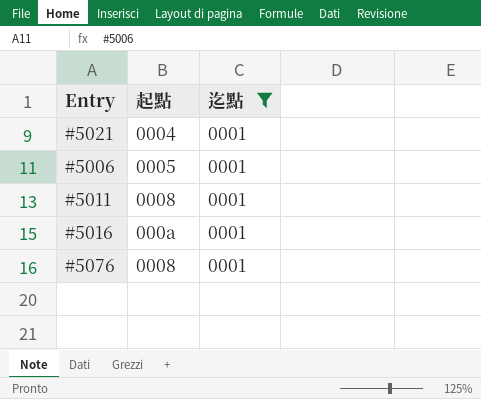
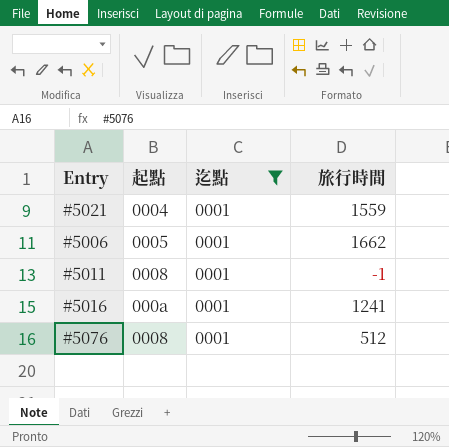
column 旅行時間 | position: none -> 4

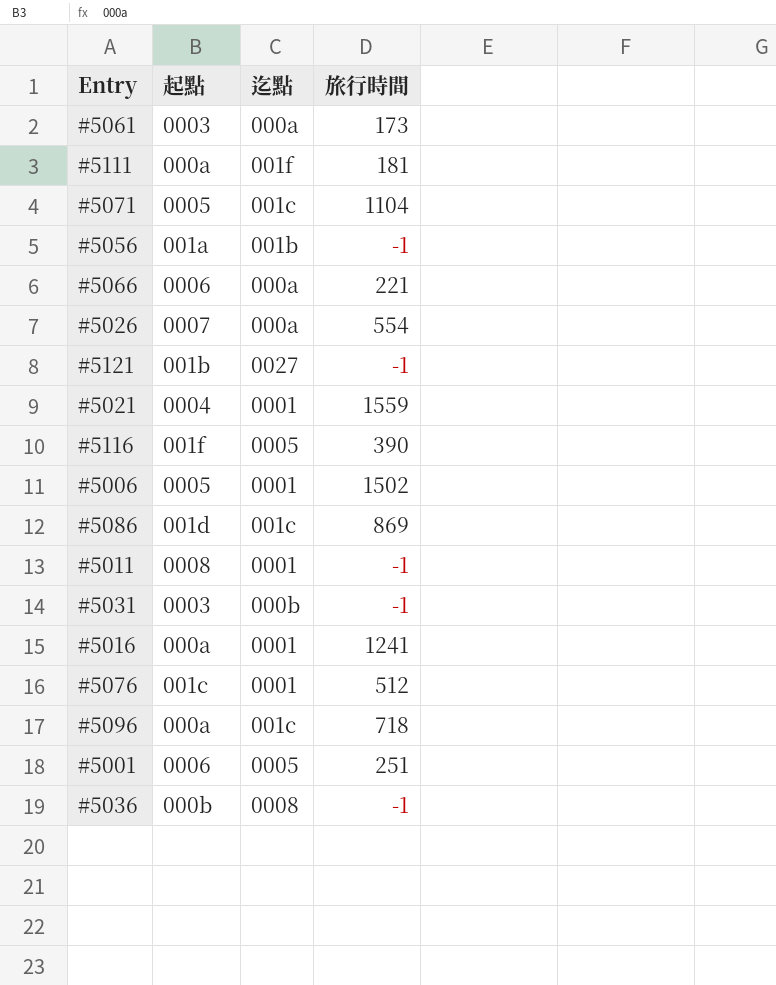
filter: 迄點 = 0001 -> none
#5006 | 旅行時間: 1662 -> 1502
#5076 | 起點: 0008 -> 001c

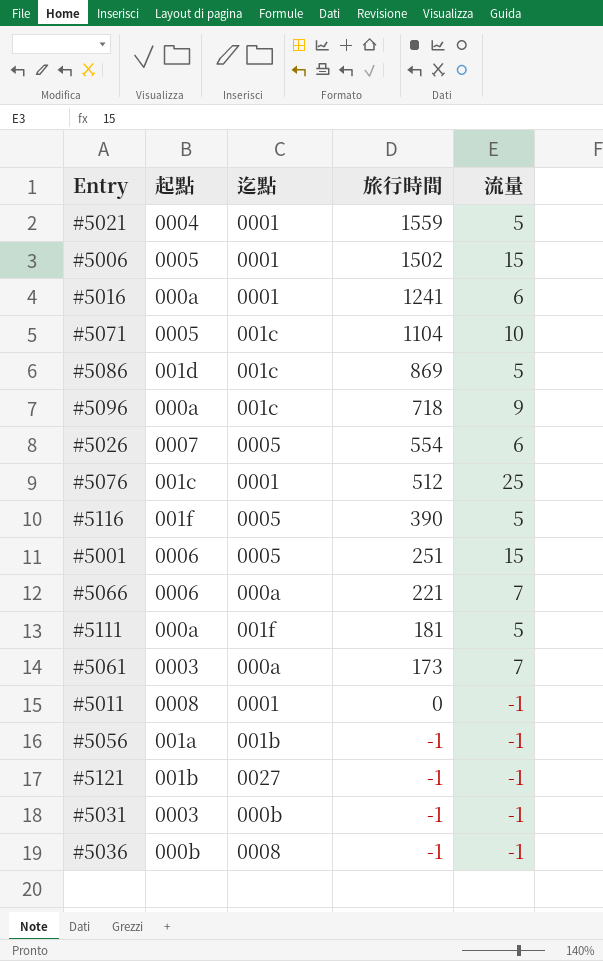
row order: none -> 旅行時間 descending
column 流量 | position: none -> 5
#5026 | 迄點: 000a -> 0005
#5011 | 旅行時間: -1 -> 0

